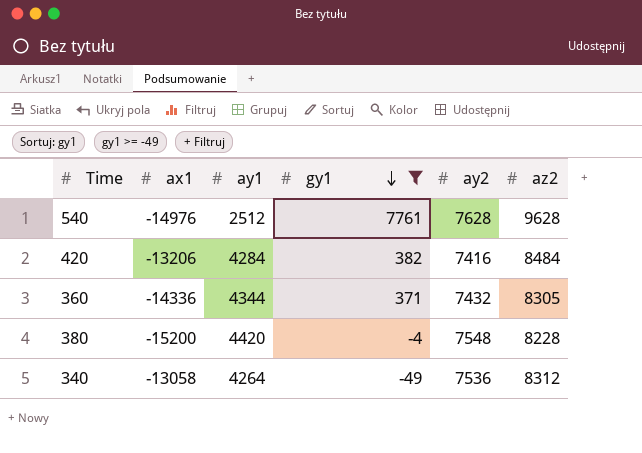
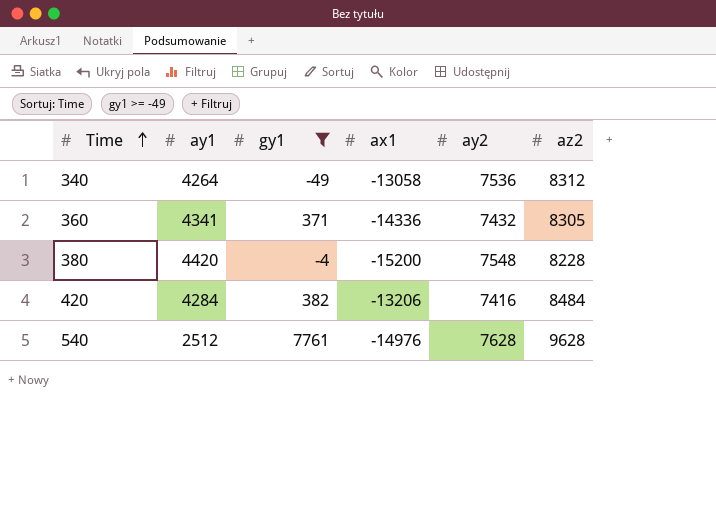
row order: gy1 descending -> Time ascending
column ax1 | position: 2 -> 4
360 | ay1: 4344 -> 4341

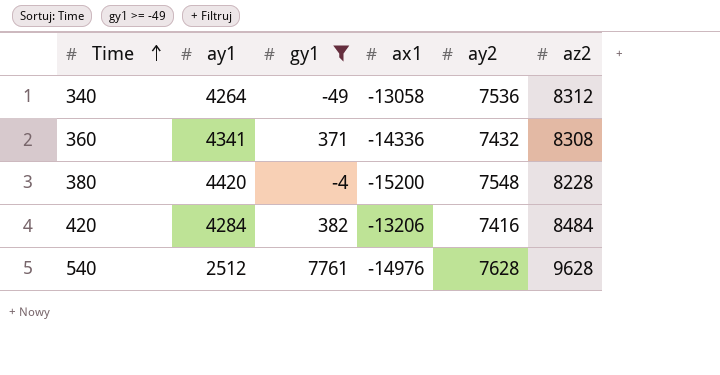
360 | az2: 8305 -> 8308

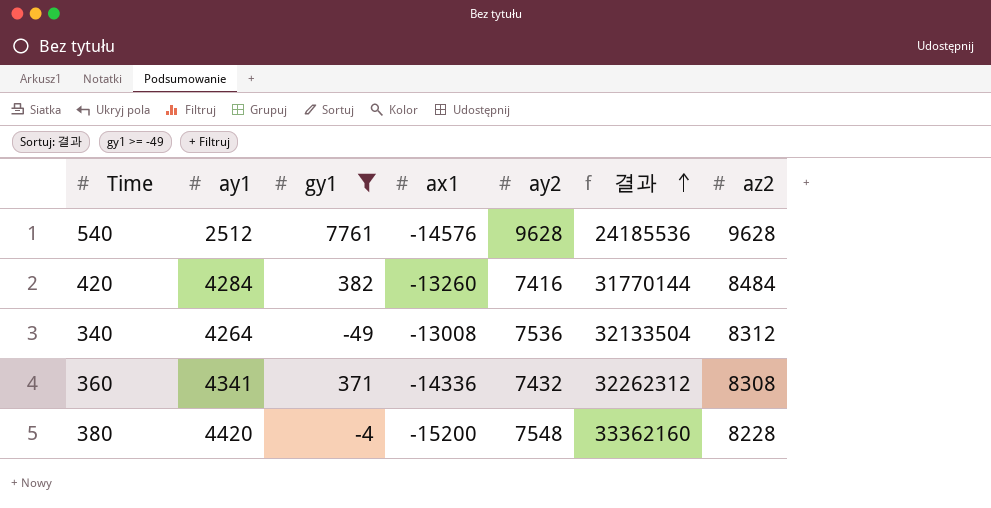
row order: Time ascending -> 결과 ascending
column 결과 | formula: none -> [ay1] * [ay2]
540 | ax1: -14976 -> -14576
540 | ay2: 7628 -> 9628
420 | ax1: -13206 -> -13260
340 | ax1: -13058 -> -13008

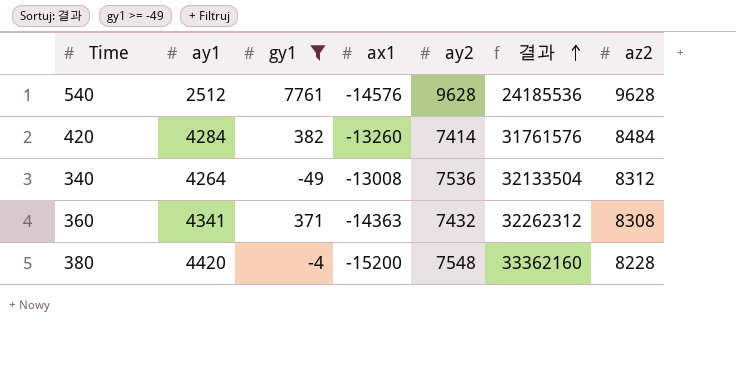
420 | ay2: 7416 -> 7414
420 | 결과: 31770144 -> 31761576
360 | ax1: -14336 -> -14363

